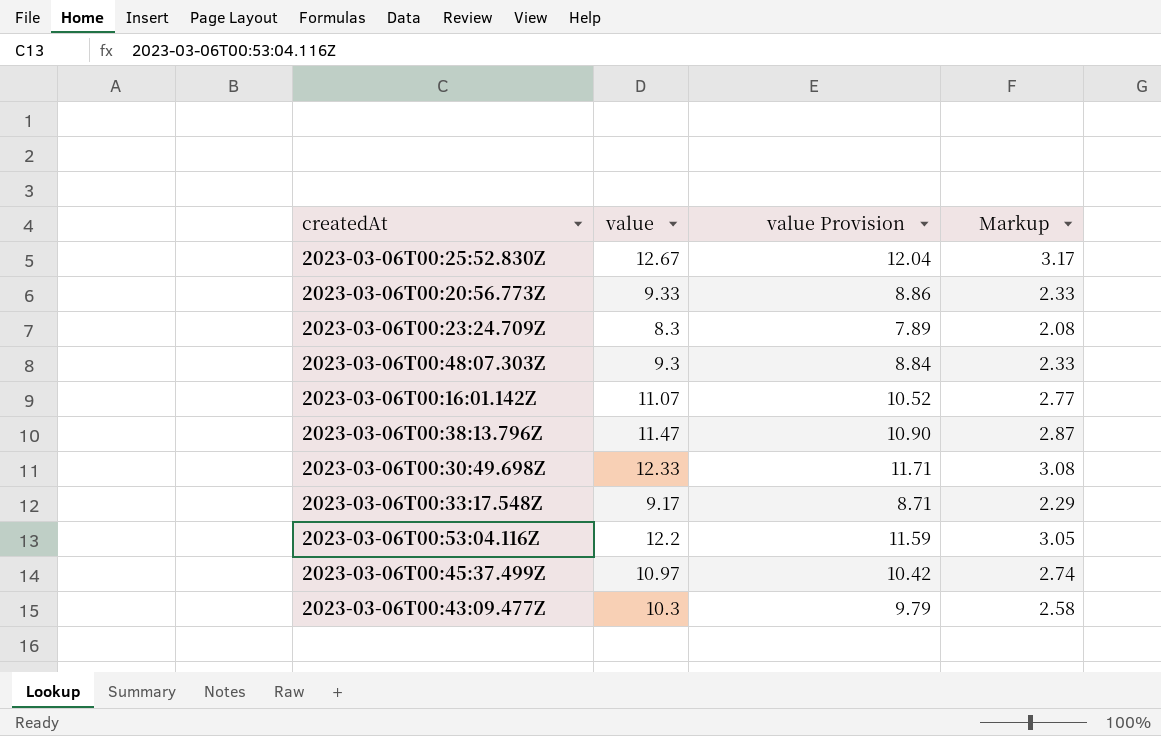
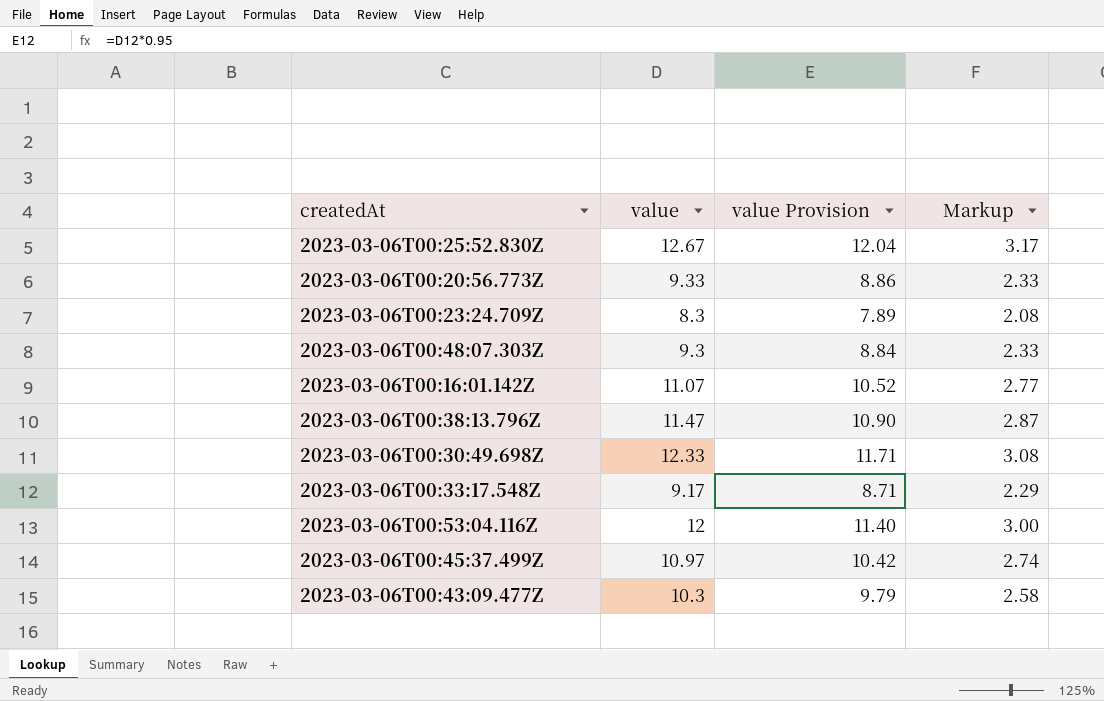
2023-03-06T00:53:04.116Z | value: 12.2 -> 12
2023-03-06T00:53:04.116Z | value Provision: 11.59 -> 11.40
2023-03-06T00:53:04.116Z | Markup: 3.05 -> 3.00

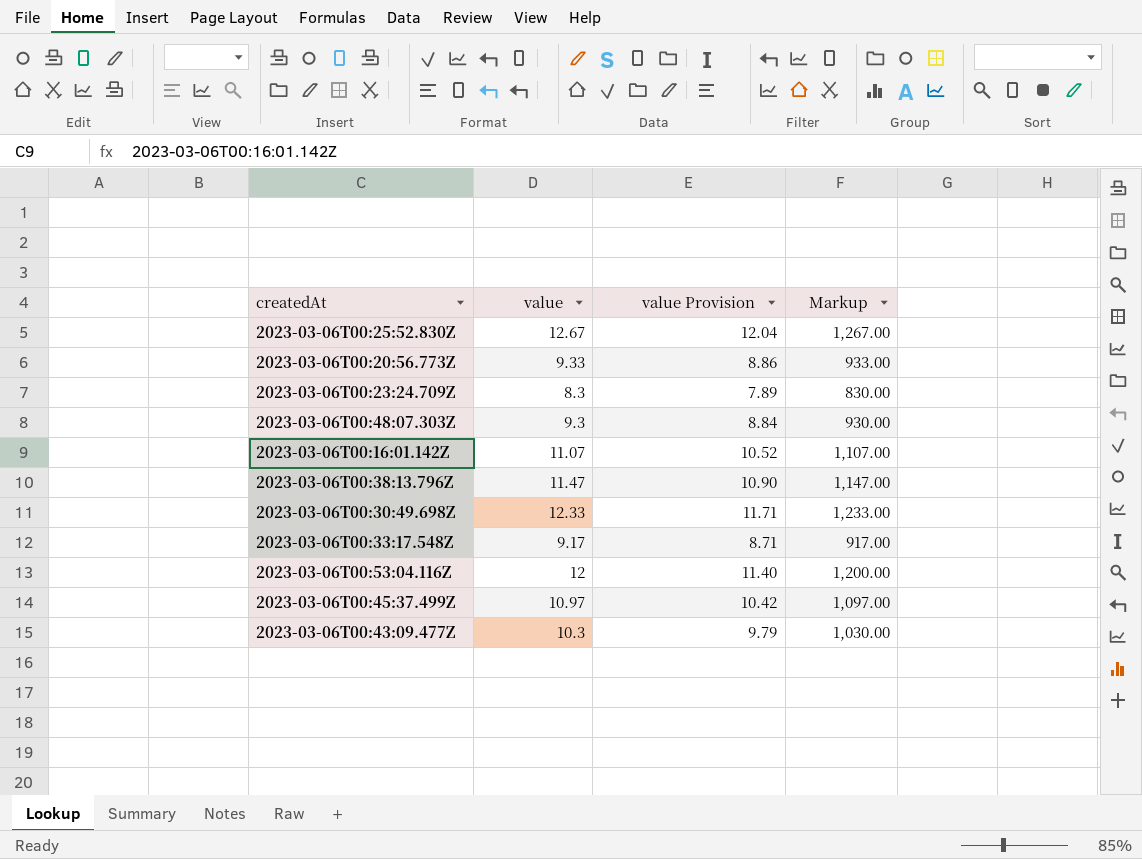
column Markup | formula: [value] * 0.25 -> [value] * 100

